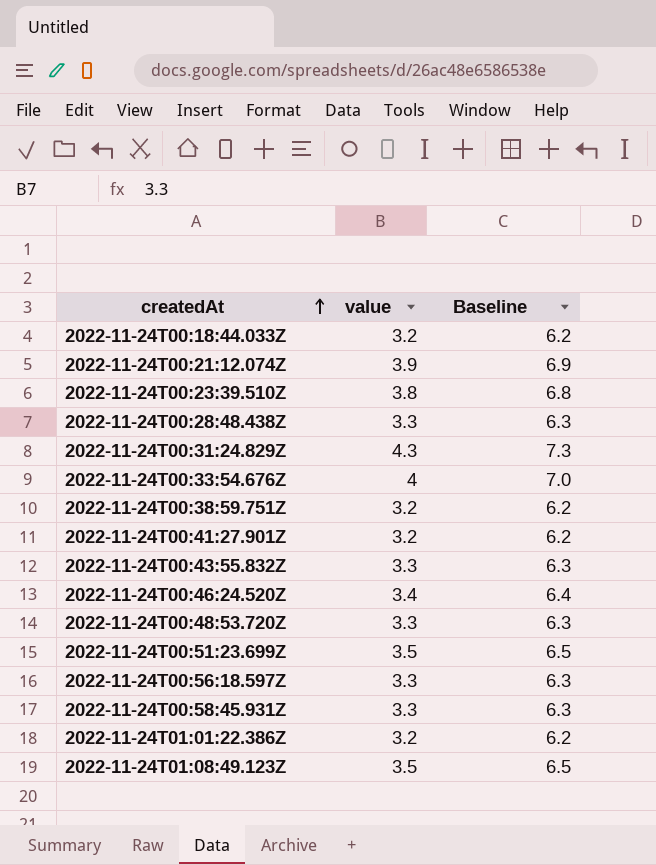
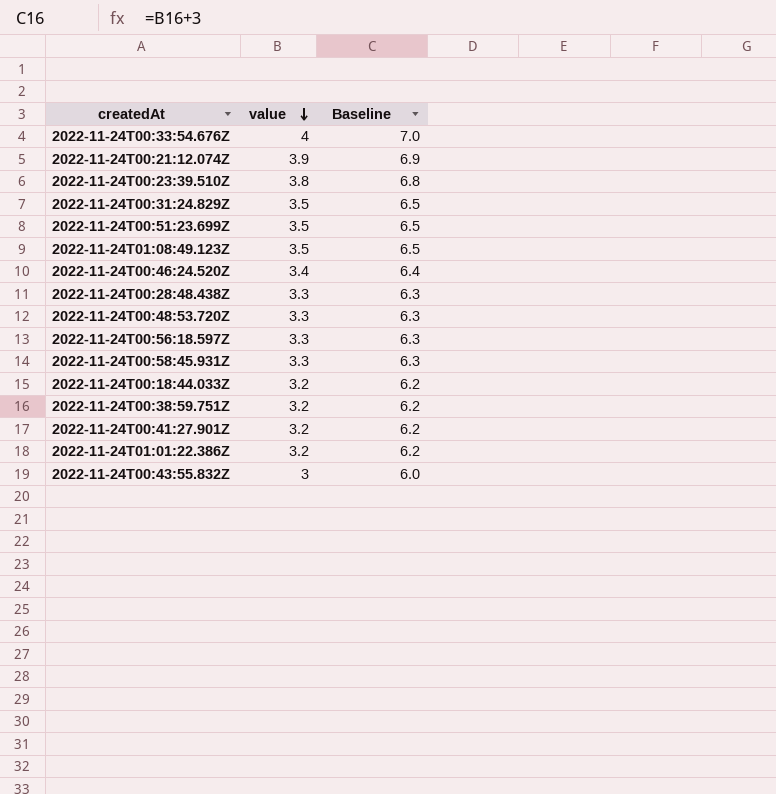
row order: createdAt ascending -> value descending
2022-11-24T00:31:24.829Z | value: 4.3 -> 3.5
2022-11-24T00:31:24.829Z | Baseline: 7.3 -> 6.5
2022-11-24T00:43:55.832Z | value: 3.3 -> 3
2022-11-24T00:43:55.832Z | Baseline: 6.3 -> 6.0

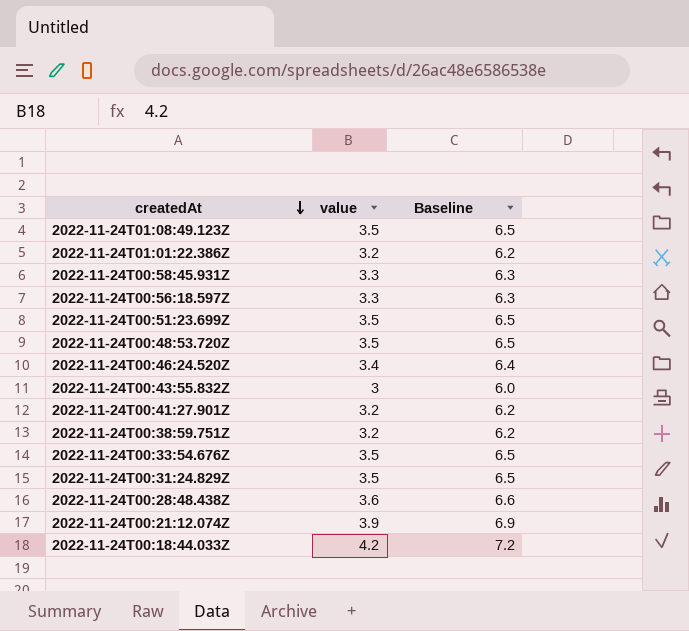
row order: value descending -> createdAt descending
row 2022-11-24T00:23:39.510Z: 3.8 | 6.8 -> none
2022-11-24T00:48:53.720Z | value: 3.3 -> 3.5
2022-11-24T00:48:53.720Z | Baseline: 6.3 -> 6.5
2022-11-24T00:33:54.676Z | value: 4 -> 3.5
2022-11-24T00:33:54.676Z | Baseline: 7.0 -> 6.5
2022-11-24T00:28:48.438Z | value: 3.3 -> 3.6
2022-11-24T00:28:48.438Z | Baseline: 6.3 -> 6.6
2022-11-24T00:18:44.033Z | value: 3.2 -> 4.2
2022-11-24T00:18:44.033Z | Baseline: 6.2 -> 7.2

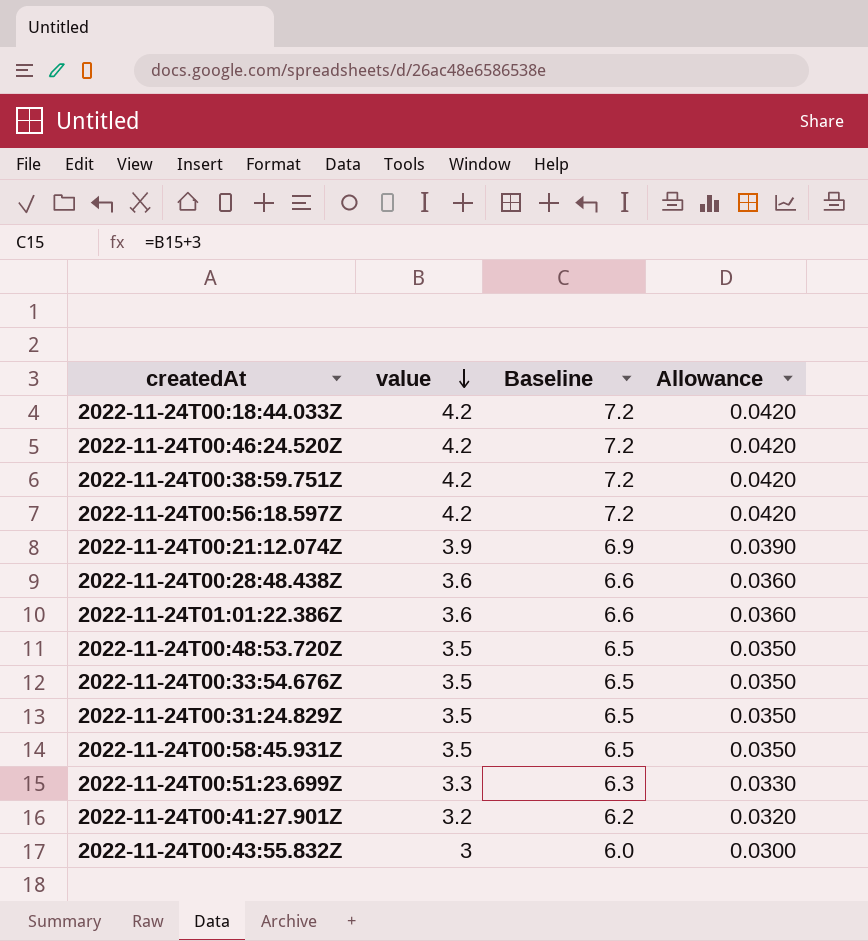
row order: createdAt descending -> value descending
column Allowance | formula: none -> [value] * 0.01
row 2022-11-24T01:08:49.123Z: 3.5 | 6.5 -> none
2022-11-24T00:46:24.520Z | value: 3.4 -> 4.2
2022-11-24T00:46:24.520Z | Baseline: 6.4 -> 7.2
2022-11-24T00:38:59.751Z | value: 3.2 -> 4.2
2022-11-24T00:38:59.751Z | Baseline: 6.2 -> 7.2
2022-11-24T00:56:18.597Z | value: 3.3 -> 4.2
2022-11-24T00:56:18.597Z | Baseline: 6.3 -> 7.2
2022-11-24T01:01:22.386Z | value: 3.2 -> 3.6
2022-11-24T01:01:22.386Z | Baseline: 6.2 -> 6.6
2022-11-24T00:58:45.931Z | value: 3.3 -> 3.5
2022-11-24T00:58:45.931Z | Baseline: 6.3 -> 6.5
2022-11-24T00:51:23.699Z | value: 3.5 -> 3.3
2022-11-24T00:51:23.699Z | Baseline: 6.5 -> 6.3

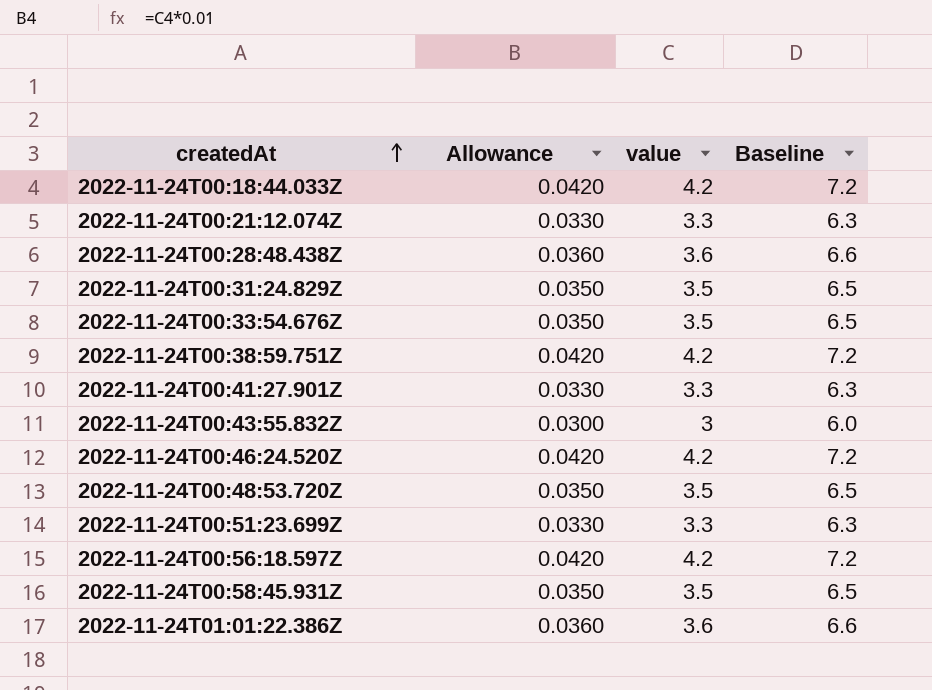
row order: value descending -> createdAt ascending
column Allowance | position: 4 -> 2
2022-11-24T00:21:12.074Z | Allowance: 0.0390 -> 0.0330
2022-11-24T00:21:12.074Z | value: 3.9 -> 3.3
2022-11-24T00:21:12.074Z | Baseline: 6.9 -> 6.3
2022-11-24T00:41:27.901Z | Allowance: 0.0320 -> 0.0330
2022-11-24T00:41:27.901Z | value: 3.2 -> 3.3
2022-11-24T00:41:27.901Z | Baseline: 6.2 -> 6.3

